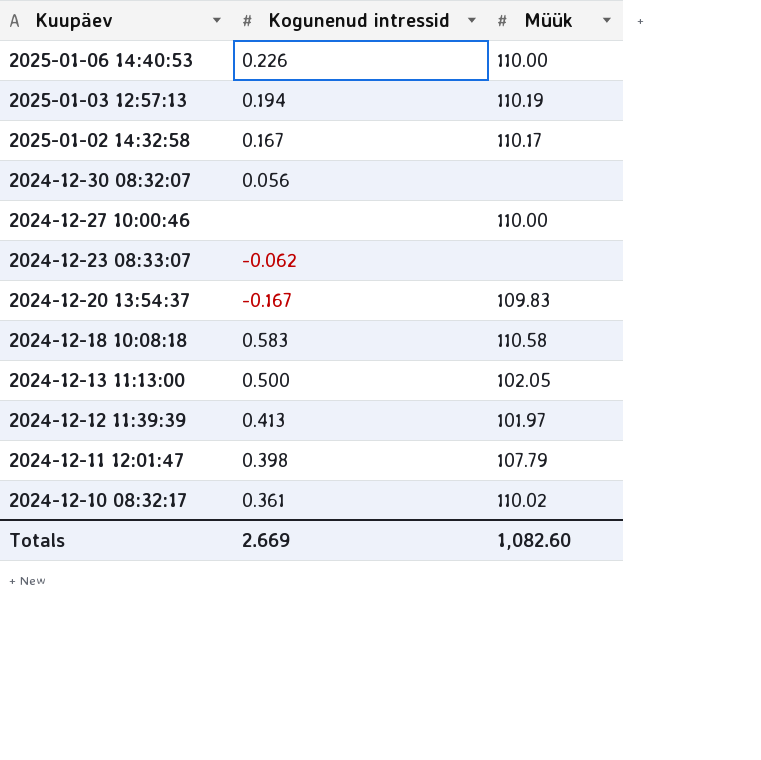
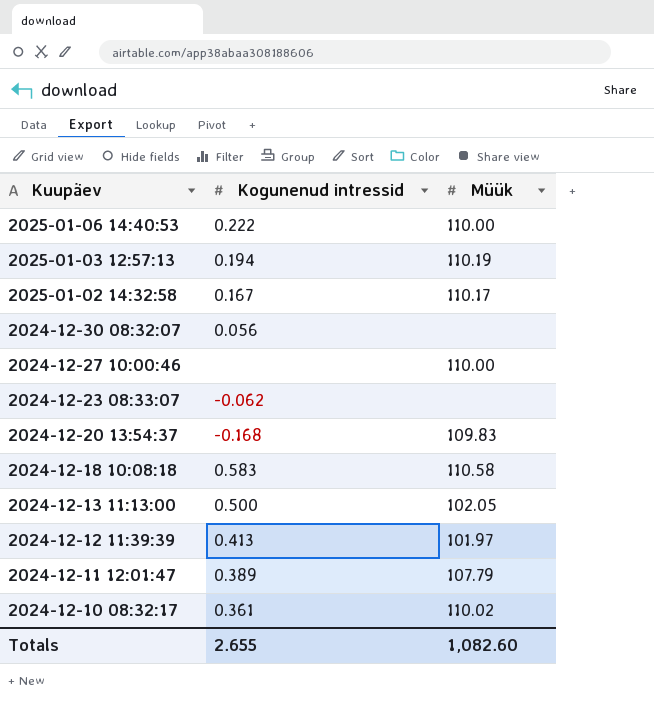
2025-01-06 14:40:53 | Kogunenud intressid: 0.226 -> 0.222
2024-12-20 13:54:37 | Kogunenud intressid: -0.167 -> -0.168
2024-12-11 12:01:47 | Kogunenud intressid: 0.398 -> 0.389
Totals | Kogunenud intressid: 2.669 -> 2.655

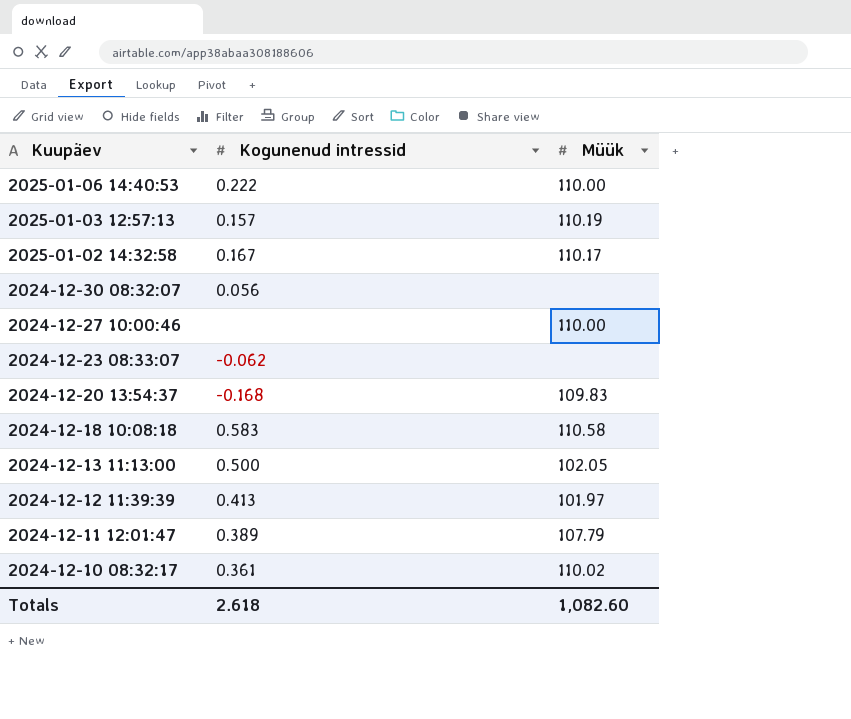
2025-01-03 12:57:13 | Kogunenud intressid: 0.194 -> 0.157
Totals | Kogunenud intressid: 2.655 -> 2.618

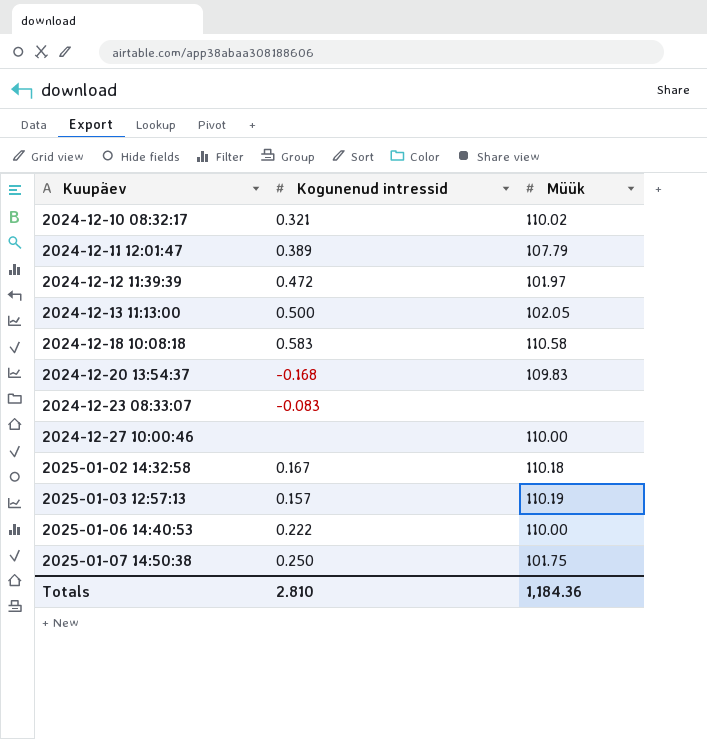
row order: Kuupäev descending -> Kuupäev ascending
row 2024-12-30 08:32:07: 0.056 | none -> none
2024-12-10 08:32:17 | Kogunenud intressid: 0.361 -> 0.321
2024-12-12 11:39:39 | Kogunenud intressid: 0.413 -> 0.472
2024-12-23 08:33:07 | Kogunenud intressid: -0.062 -> -0.083
2025-01-02 14:32:58 | Müük: 110.17 -> 110.18
row 2025-01-07 14:50:38: none -> 0.250 | 101.75
Totals | Kogunenud intressid: 2.618 -> 2.810
Totals | Müük: 1,082.60 -> 1,184.36

